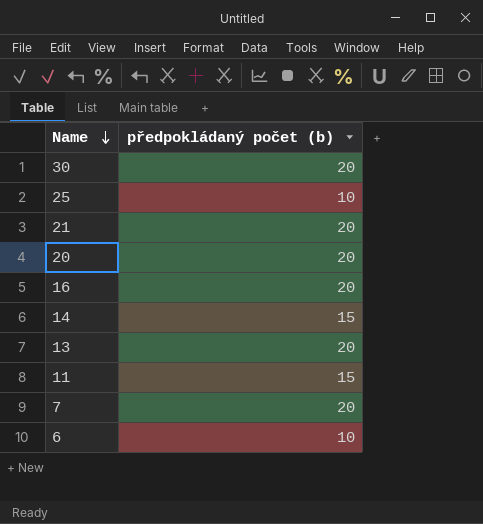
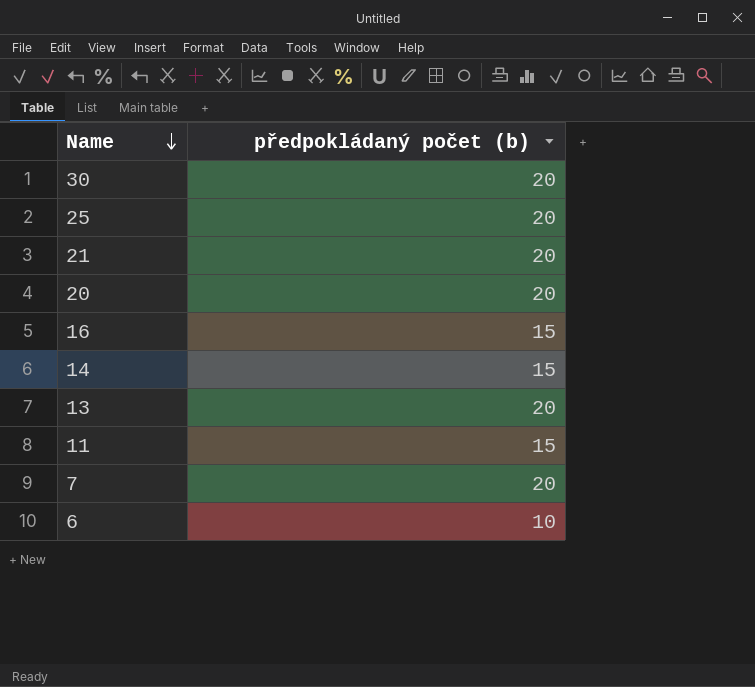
25 | předpokládaný počet (b): 10 -> 20
16 | předpokládaný počet (b): 20 -> 15

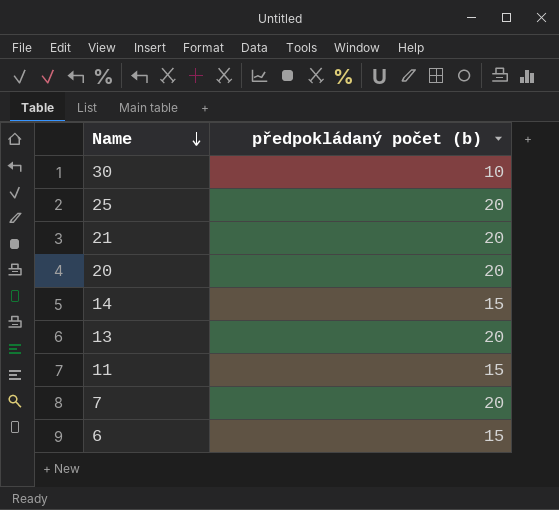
row 16: 15 -> none
30 | předpokládaný počet (b): 20 -> 10
6 | předpokládaný počet (b): 10 -> 15

